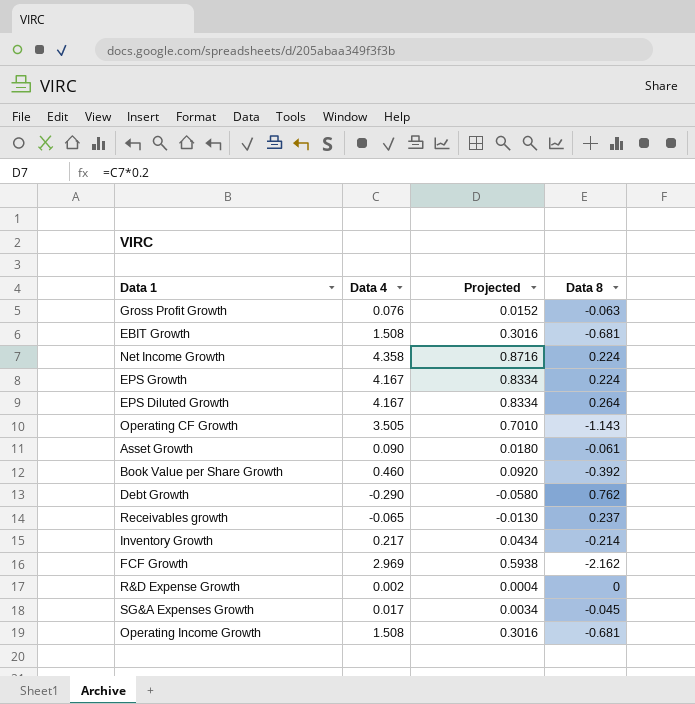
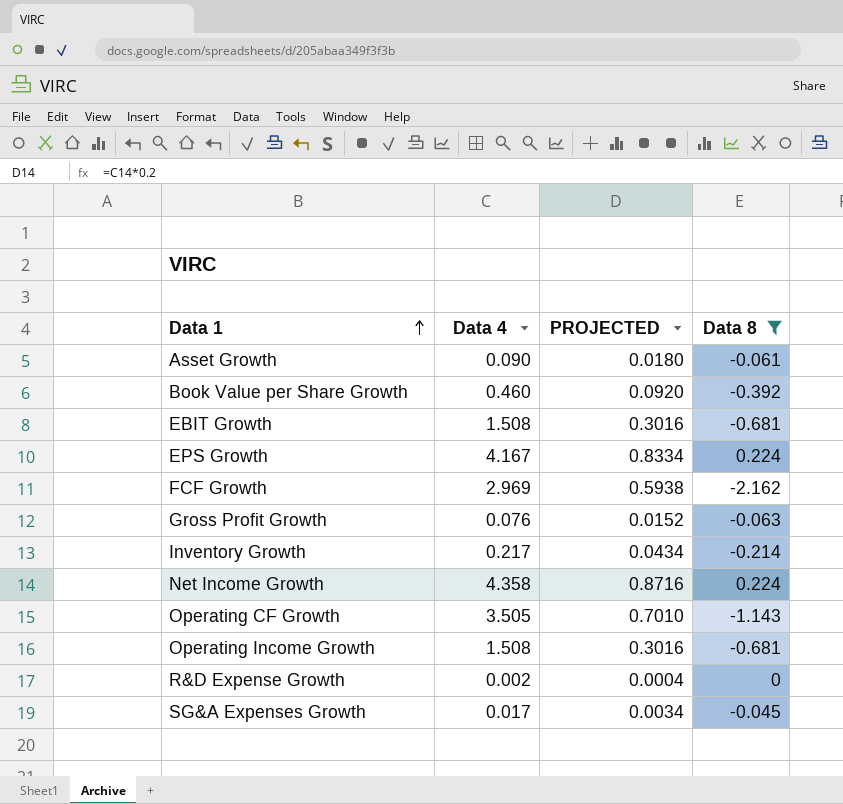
filter: none -> Data 8 <= 0.224
row order: none -> Data 1 ascending
column name: Projected -> PROJECTED

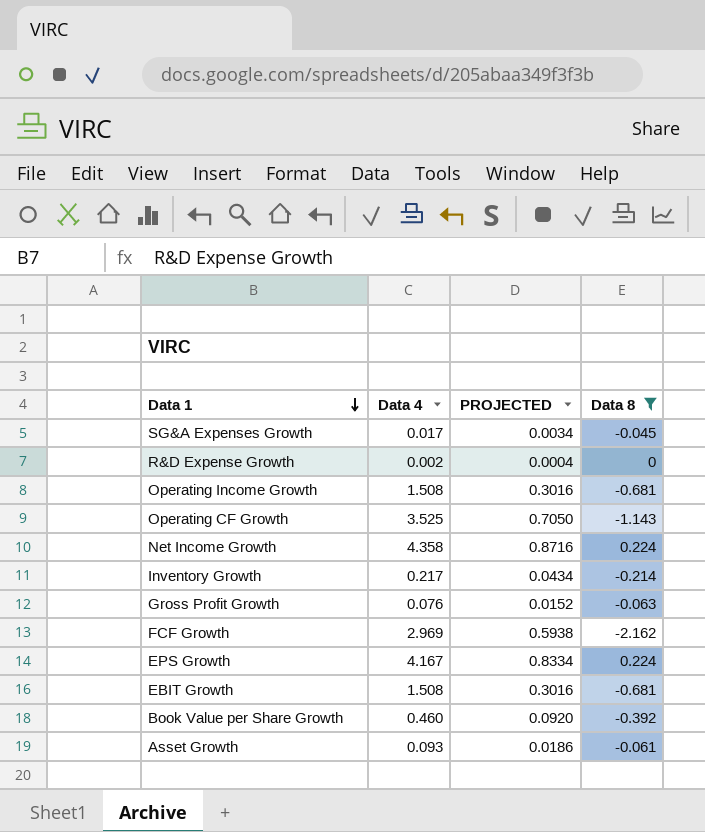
row order: Data 1 ascending -> Data 1 descending
Operating CF Growth | Data 4: 3.505 -> 3.525
Operating CF Growth | PROJECTED: 0.7010 -> 0.7050
Asset Growth | Data 4: 0.090 -> 0.093
Asset Growth | PROJECTED: 0.0180 -> 0.0186

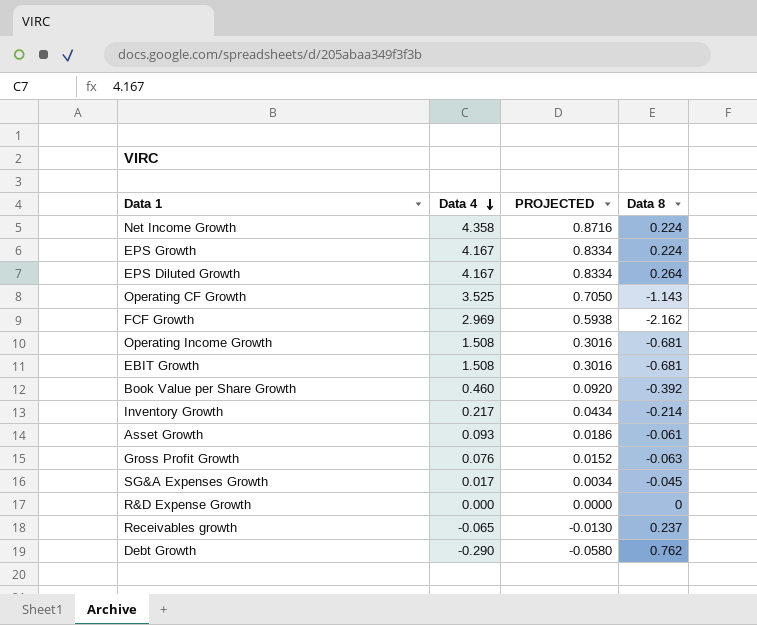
filter: Data 8 <= 0.224 -> none
row order: Data 1 descending -> Data 4 descending
R&D Expense Growth | Data 4: 0.002 -> 0.000
R&D Expense Growth | PROJECTED: 0.0004 -> 0.0000

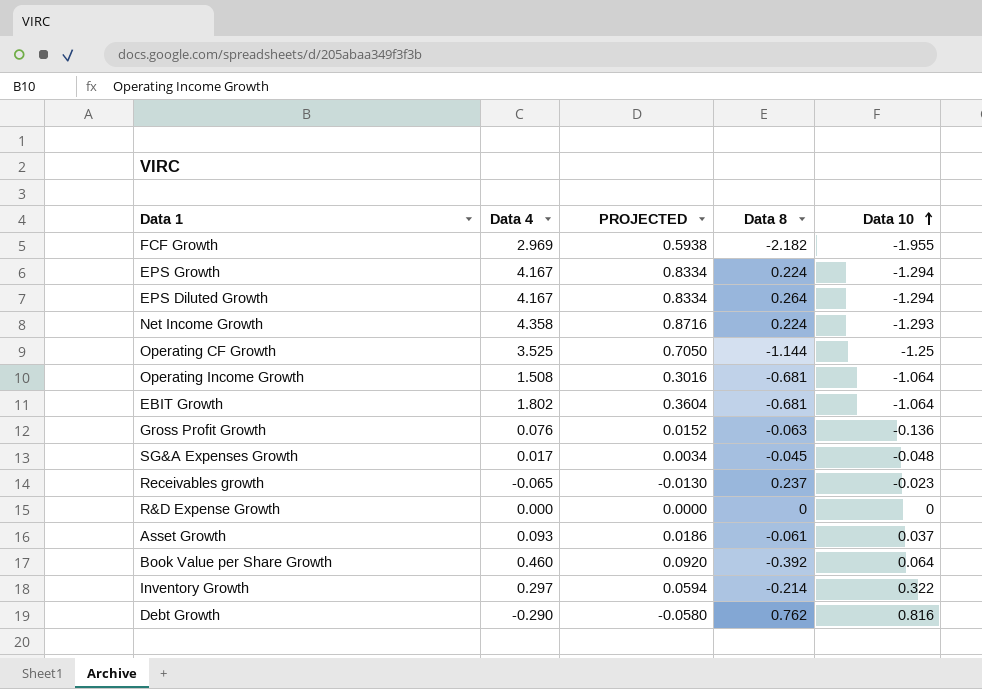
row order: Data 4 descending -> Data 10 ascending
column Data 10 | position: none -> 5
FCF Growth | Data 8: -2.162 -> -2.182
Operating CF Growth | Data 8: -1.143 -> -1.144
EBIT Growth | Data 4: 1.508 -> 1.802
EBIT Growth | PROJECTED: 0.3016 -> 0.3604
Inventory Growth | Data 4: 0.217 -> 0.297
Inventory Growth | PROJECTED: 0.0434 -> 0.0594

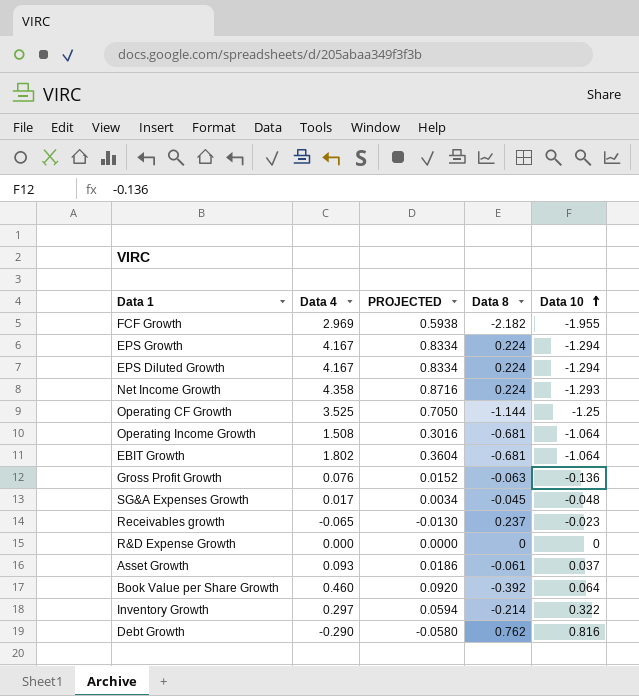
EPS Diluted Growth | Data 8: 0.264 -> 0.224

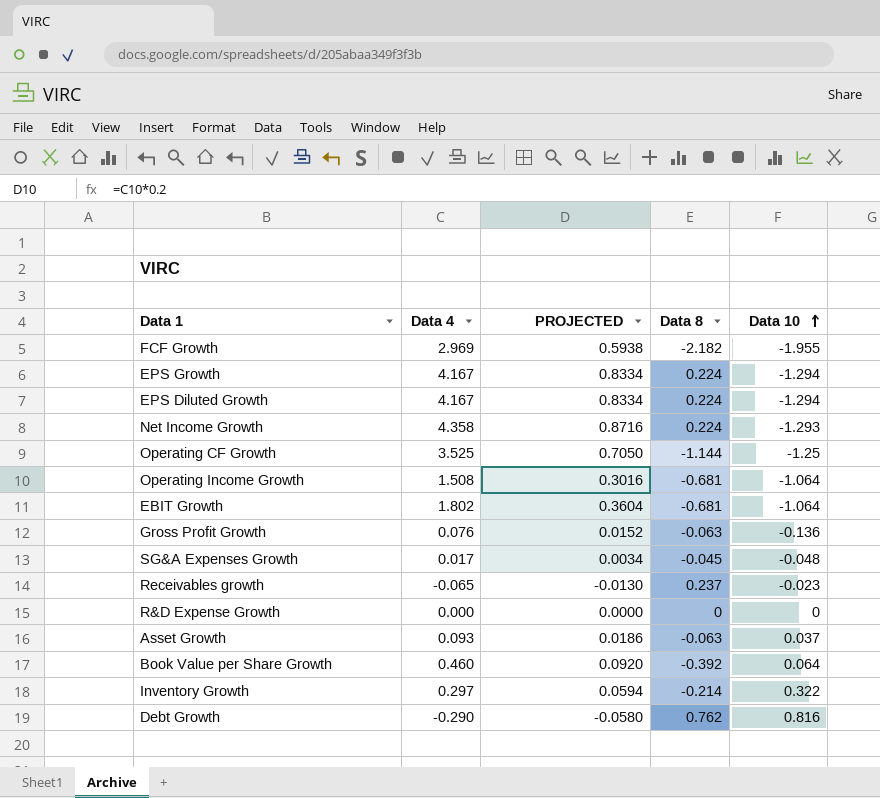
Asset Growth | Data 8: -0.061 -> -0.063

